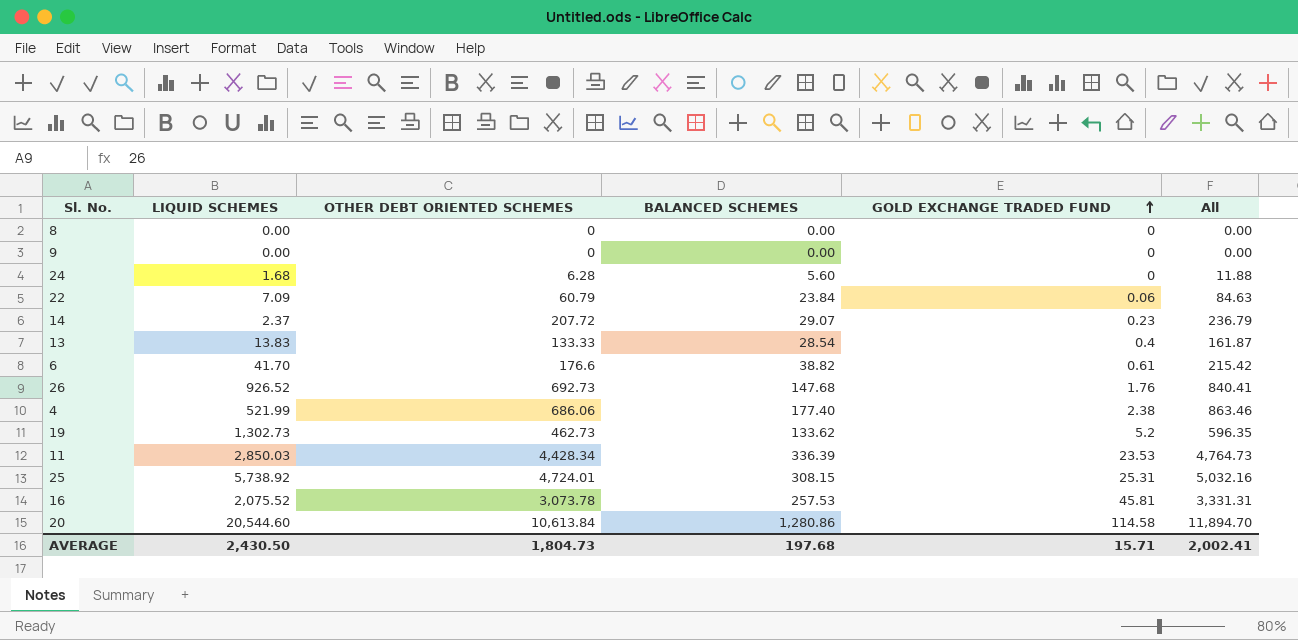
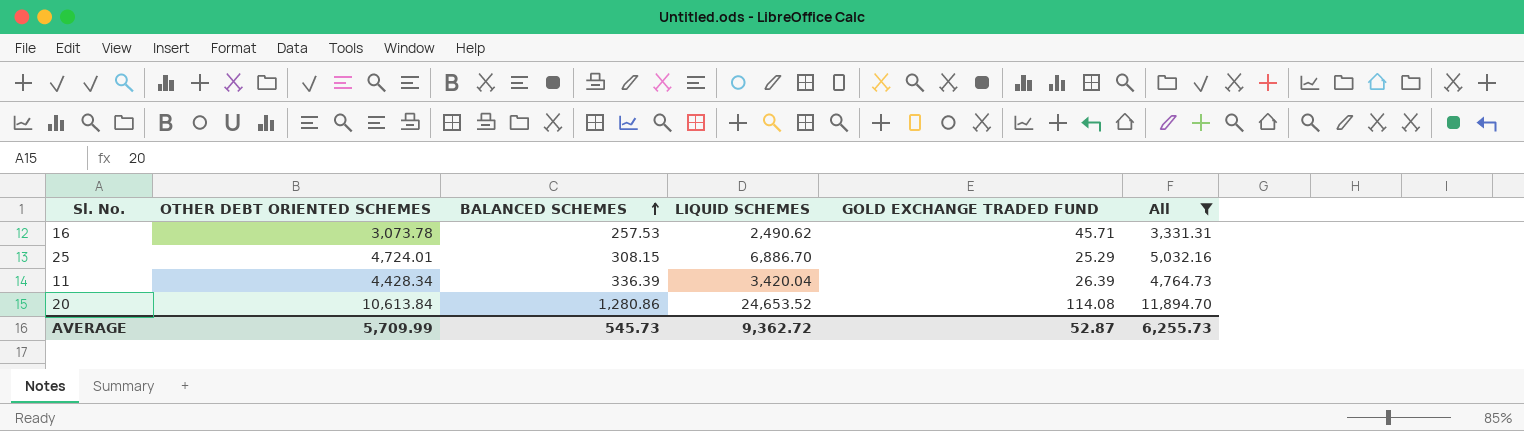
filter: none -> All >= 3,331.31
row order: GOLD EXCHANGE TRADED FUND ascending -> BALANCED SCHEMES ascending
column LIQUID SCHEMES | position: 2 -> 4
16 | LIQUID SCHEMES: 2,075.52 -> 2,490.62
16 | GOLD EXCHANGE TRADED FUND: 45.81 -> 45.71
25 | LIQUID SCHEMES: 5,738.92 -> 6,886.70
25 | GOLD EXCHANGE TRADED FUND: 25.31 -> 25.29
11 | LIQUID SCHEMES: 2,850.03 -> 3,420.04
11 | GOLD EXCHANGE TRADED FUND: 23.53 -> 26.39
20 | LIQUID SCHEMES: 20,544.60 -> 24,653.52
20 | GOLD EXCHANGE TRADED FUND: 114.58 -> 114.08
AVERAGE | OTHER DEBT ORIENTED SCHEMES: 1,804.73 -> 5,709.99
AVERAGE | BALANCED SCHEMES: 197.68 -> 545.73
AVERAGE | LIQUID SCHEMES: 2,430.50 -> 9,362.72
AVERAGE | GOLD EXCHANGE TRADED FUND: 15.71 -> 52.87
AVERAGE | All: 2,002.41 -> 6,255.73

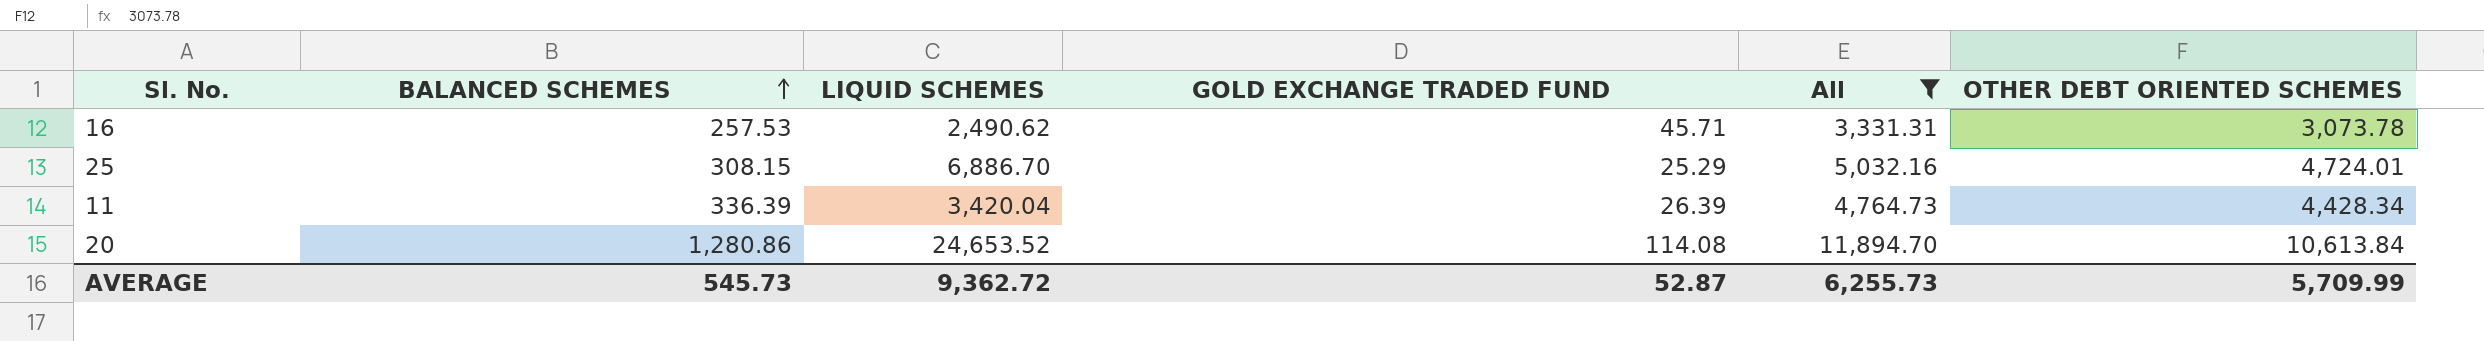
column OTHER DEBT ORIENTED SCHEMES | position: 2 -> 6

